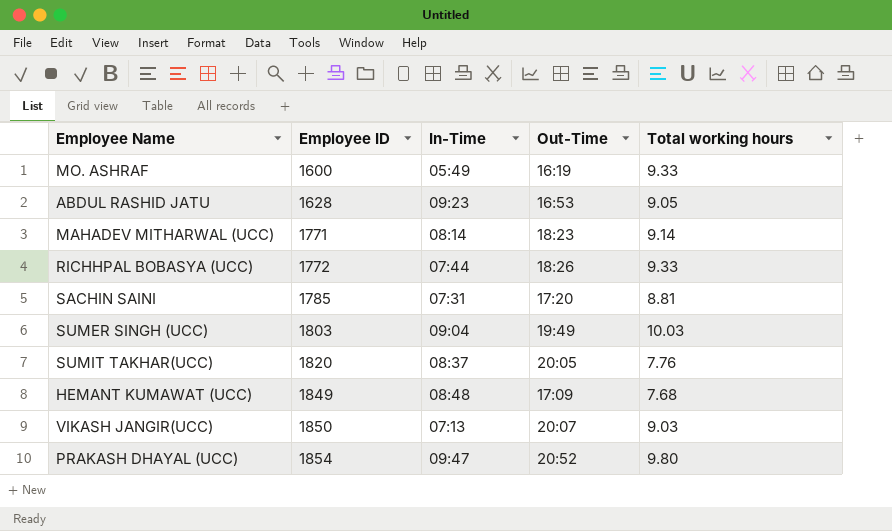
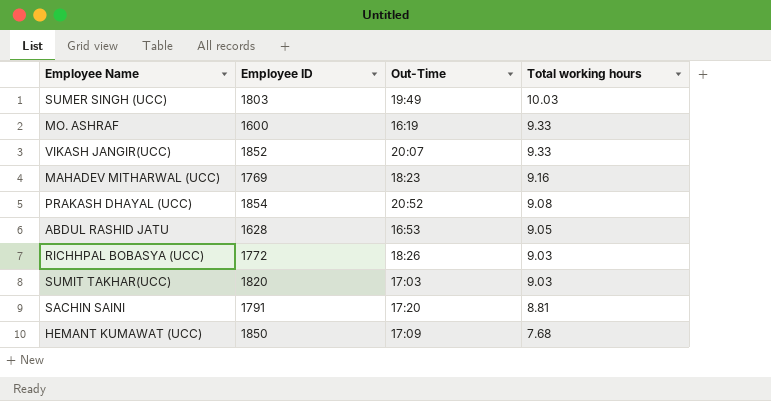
row order: Employee ID ascending -> Total working hours descending
column In-Time | position: 3 -> none
VIKASH JANGIR(UCC) | Employee ID: 1850 -> 1852
VIKASH JANGIR(UCC) | Total working hours: 9.03 -> 9.33
MAHADEV MITHARWAL (UCC) | Employee ID: 1771 -> 1769
MAHADEV MITHARWAL (UCC) | Total working hours: 9.14 -> 9.16
PRAKASH DHAYAL (UCC) | Total working hours: 9.80 -> 9.08
RICHHPAL BOBASYA (UCC) | Total working hours: 9.33 -> 9.03
SUMIT TAKHAR(UCC) | Out-Time: 20:05 -> 17:03
SUMIT TAKHAR(UCC) | Total working hours: 7.76 -> 9.03
SACHIN SAINI | Employee ID: 1785 -> 1791
HEMANT KUMAWAT (UCC) | Employee ID: 1849 -> 1850

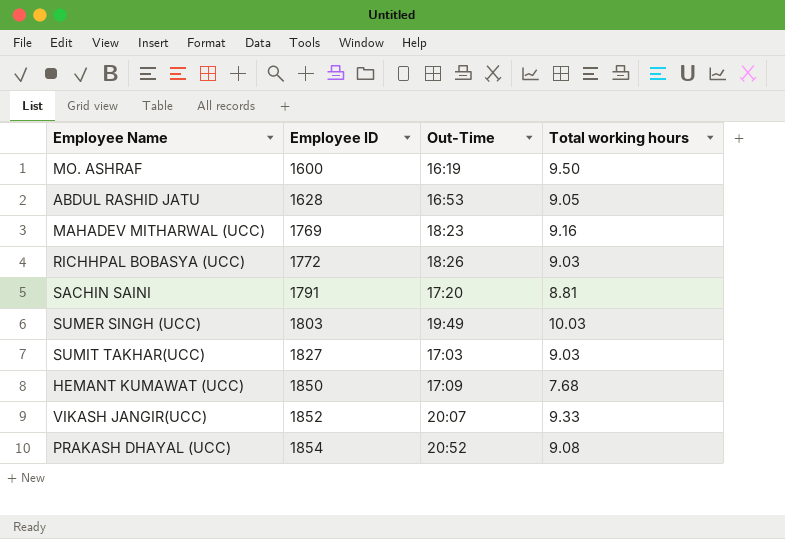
row order: Total working hours descending -> Employee ID ascending
MO. ASHRAF | Total working hours: 9.33 -> 9.50
SUMIT TAKHAR(UCC) | Employee ID: 1820 -> 1827

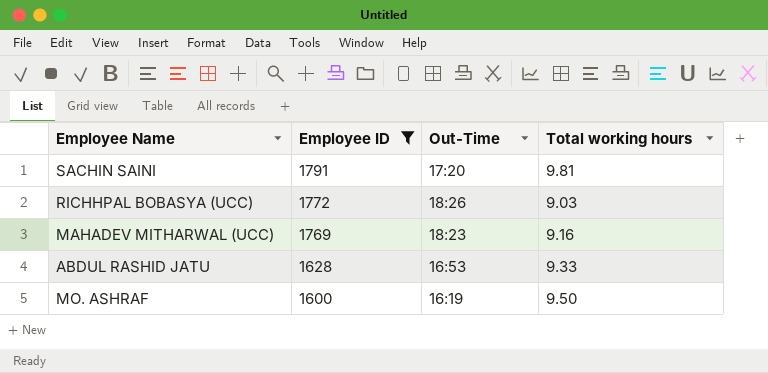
filter: none -> Employee ID <= 1791
row order: Employee ID ascending -> Employee ID descending
SACHIN SAINI | Total working hours: 8.81 -> 9.81
ABDUL RASHID JATU | Total working hours: 9.05 -> 9.33

